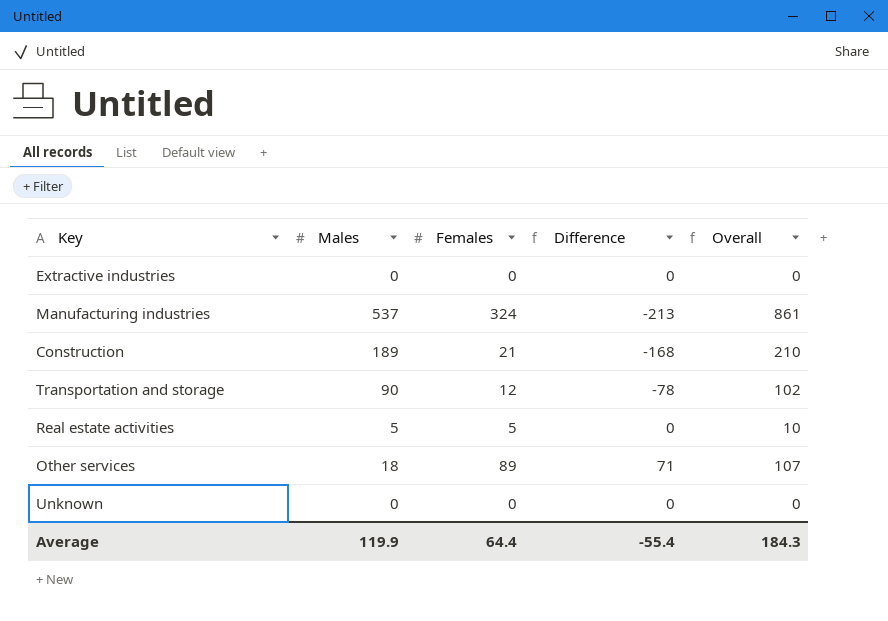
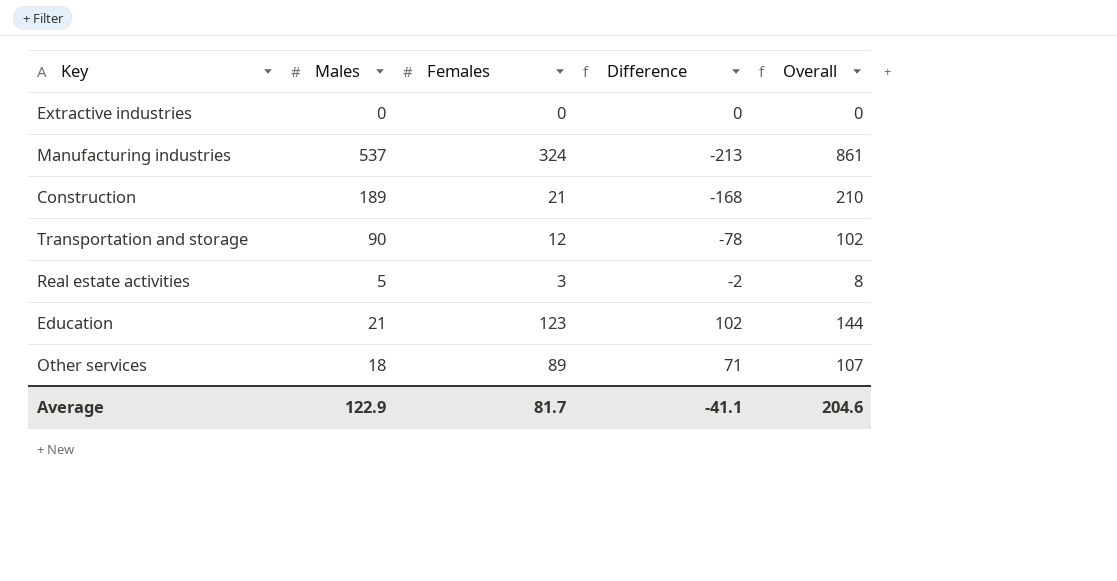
row Unknown: 0 | 0 | 0 | 0 -> none
Real estate activities | Females: 5 -> 3
Real estate activities | Difference: 0 -> -2
Real estate activities | Overall: 10 -> 8
row Education: none -> 21 | 123 | 102 | 144
Average | Males: 119.9 -> 122.9
Average | Females: 64.4 -> 81.7
Average | Difference: -55.4 -> -41.1
Average | Overall: 184.3 -> 204.6

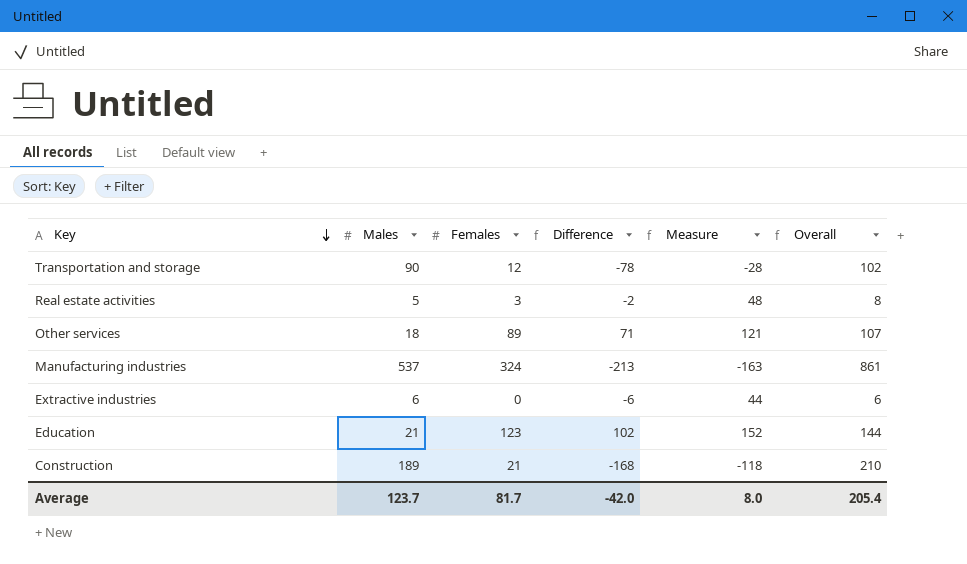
row order: none -> Key descending
column Measure | formula: none -> [Difference] + 50
Extractive industries | Males: 0 -> 6
Extractive industries | Difference: 0 -> -6
Extractive industries | Overall: 0 -> 6
Average | Males: 122.9 -> 123.7
Average | Difference: -41.1 -> -42.0
Average | Overall: 204.6 -> 205.4

